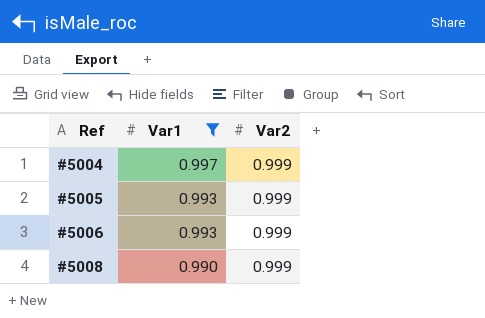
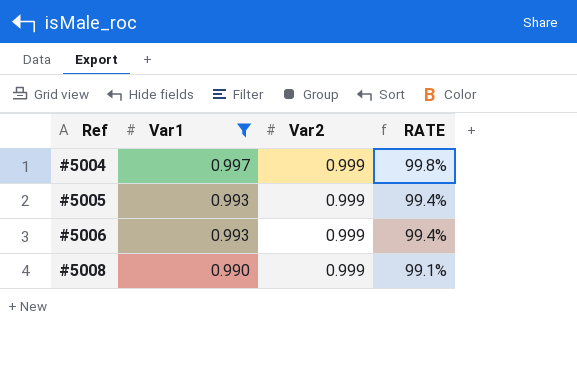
column RATE | formula: none -> [Var1] / [Var2]

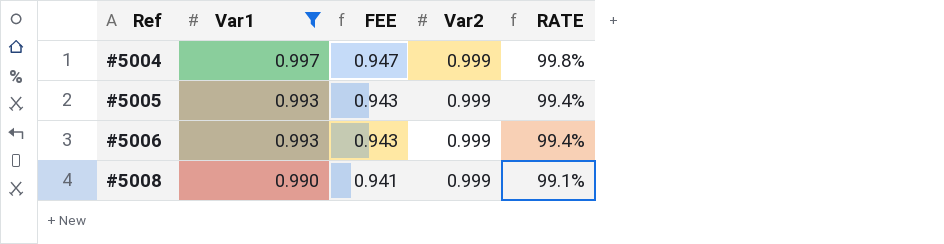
column FEE | formula: none -> [Var1] * 0.95

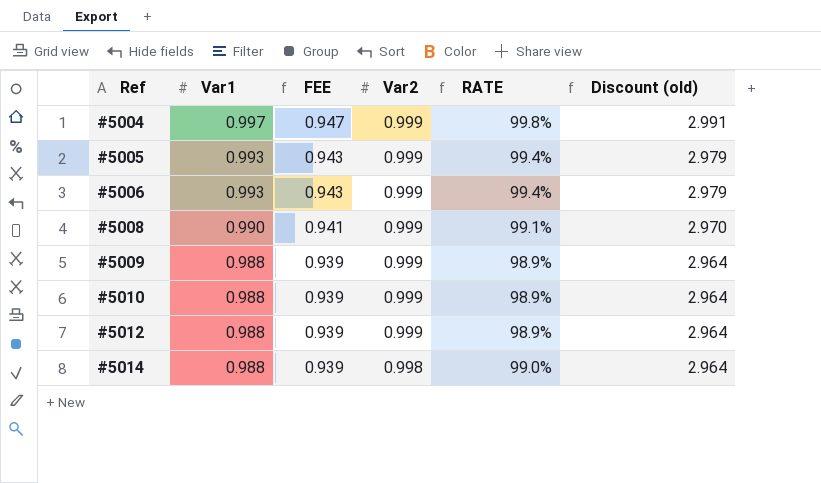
filter: Var1 != 0.988 -> none
column Discount (old) | formula: none -> [Var1] * 3

